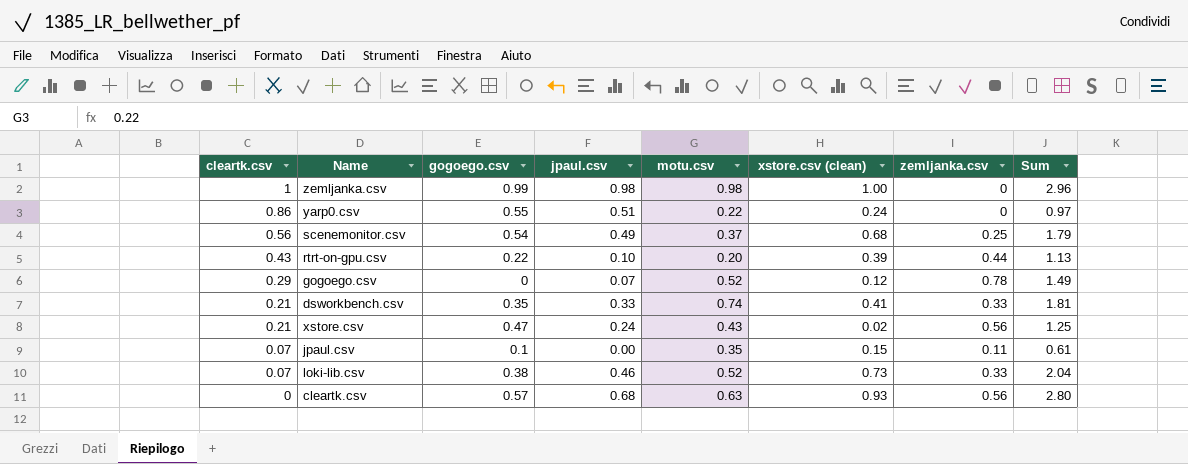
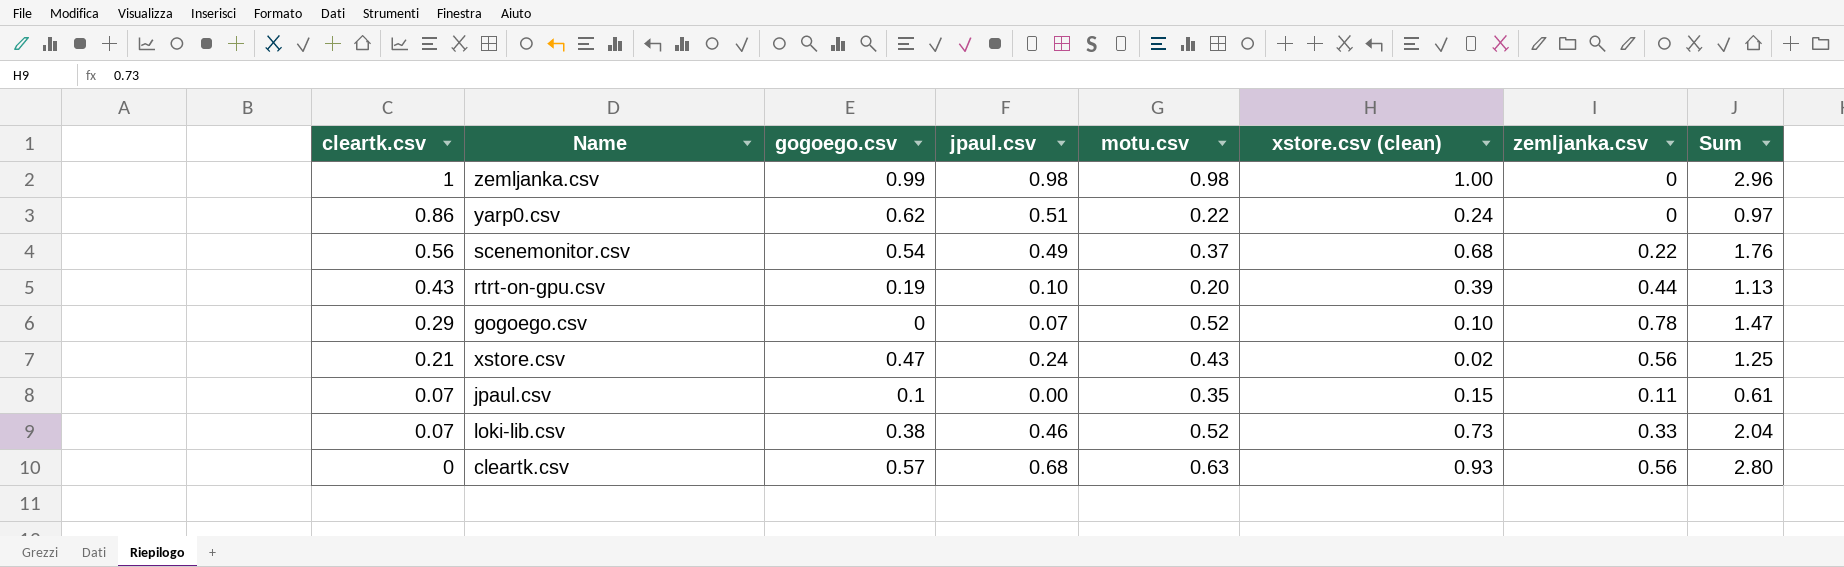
row dsworkbench.csv: 0.21 | 0.35 | 0.33 | 0.74 | 0.41 | 0.33 | 1.81 -> none
yarp0.csv | gogoego.csv: 0.55 -> 0.62
scenemonitor.csv | zemljanka.csv: 0.25 -> 0.22
scenemonitor.csv | Sum: 1.79 -> 1.76
rtrt-on-gpu.csv | gogoego.csv: 0.22 -> 0.19
gogoego.csv | xstore.csv (clean): 0.12 -> 0.10
gogoego.csv | Sum: 1.49 -> 1.47

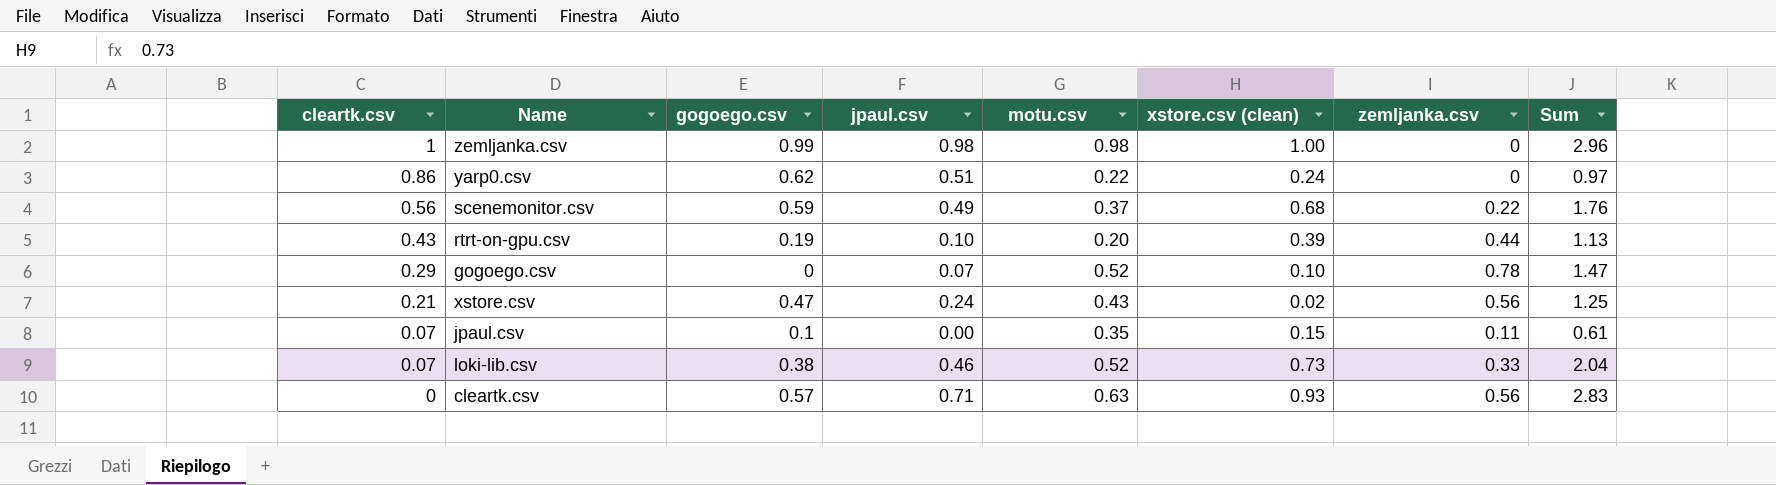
scenemonitor.csv | gogoego.csv: 0.54 -> 0.59
cleartk.csv | jpaul.csv: 0.68 -> 0.71
cleartk.csv | Sum: 2.80 -> 2.83

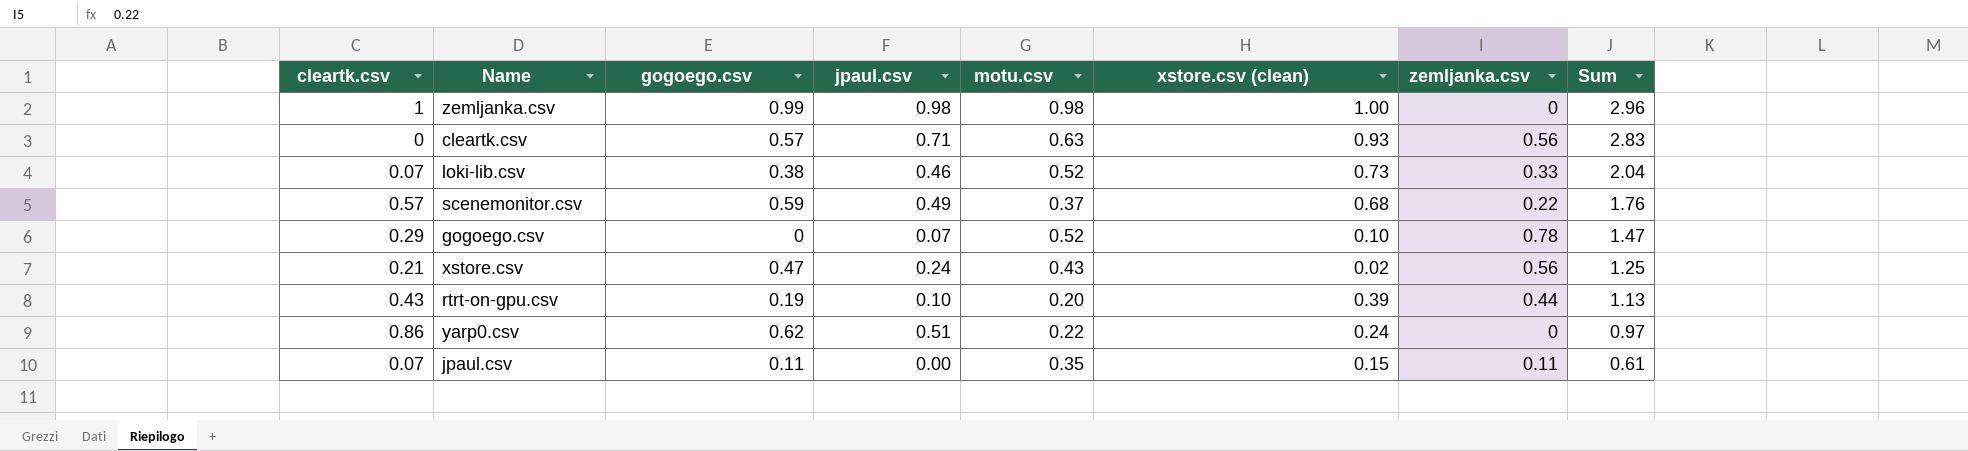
row order: cleartk.csv descending -> Sum descending
scenemonitor.csv | cleartk.csv: 0.56 -> 0.57
jpaul.csv | gogoego.csv: 0.1 -> 0.11

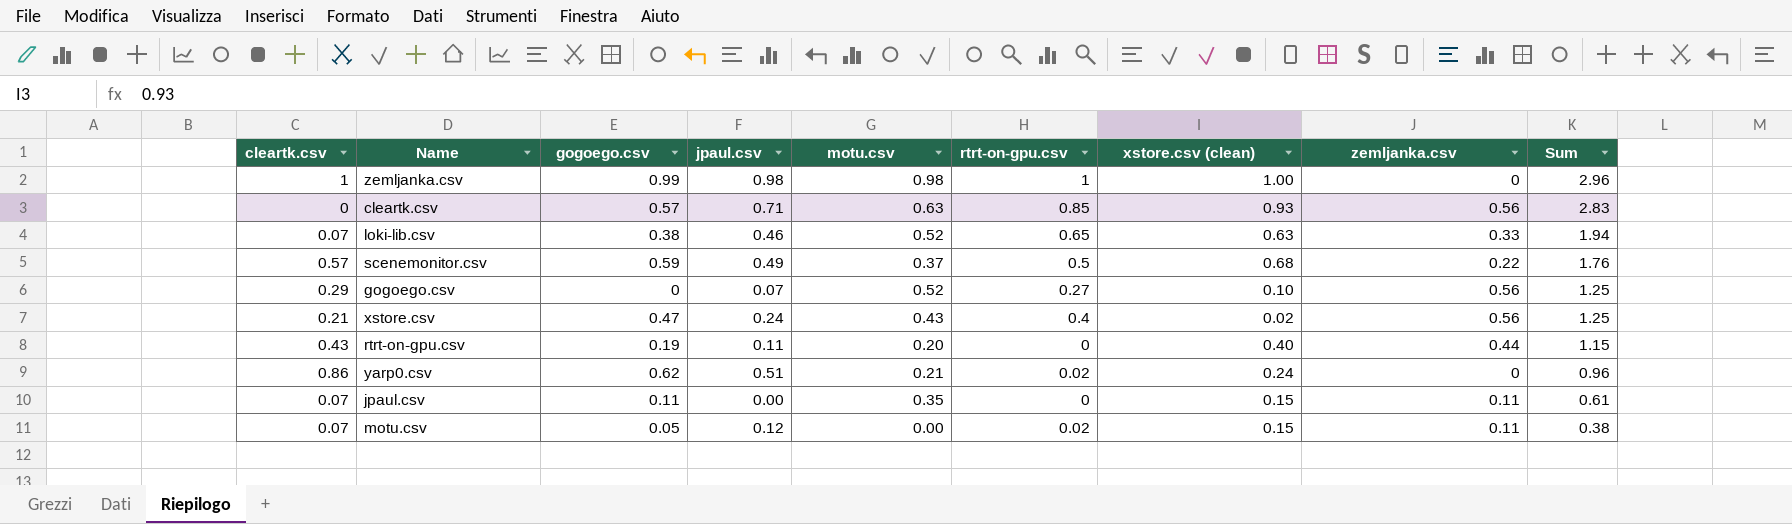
column rtrt-on-gpu.csv | position: none -> 6
loki-lib.csv | xstore.csv (clean): 0.73 -> 0.63
loki-lib.csv | Sum: 2.04 -> 1.94
gogoego.csv | zemljanka.csv: 0.78 -> 0.56
gogoego.csv | Sum: 1.47 -> 1.25
rtrt-on-gpu.csv | jpaul.csv: 0.10 -> 0.11
rtrt-on-gpu.csv | xstore.csv (clean): 0.39 -> 0.40
rtrt-on-gpu.csv | Sum: 1.13 -> 1.15
yarp0.csv | motu.csv: 0.22 -> 0.21
yarp0.csv | Sum: 0.97 -> 0.96
row motu.csv: none -> 0.07 | 0.05 | 0.12 | 0.00 | 0.02 | 0.15 | 0.11 | 0.38

